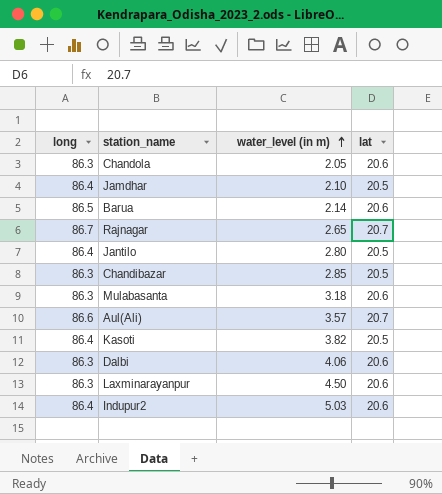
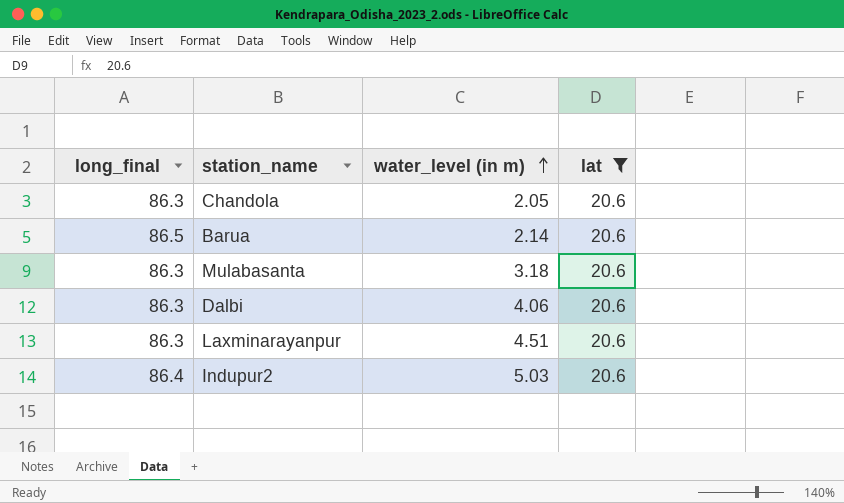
filter: none -> lat = 20.6
column name: long -> long_final
Laxminarayanpur | water_level (in m): 4.50 -> 4.51

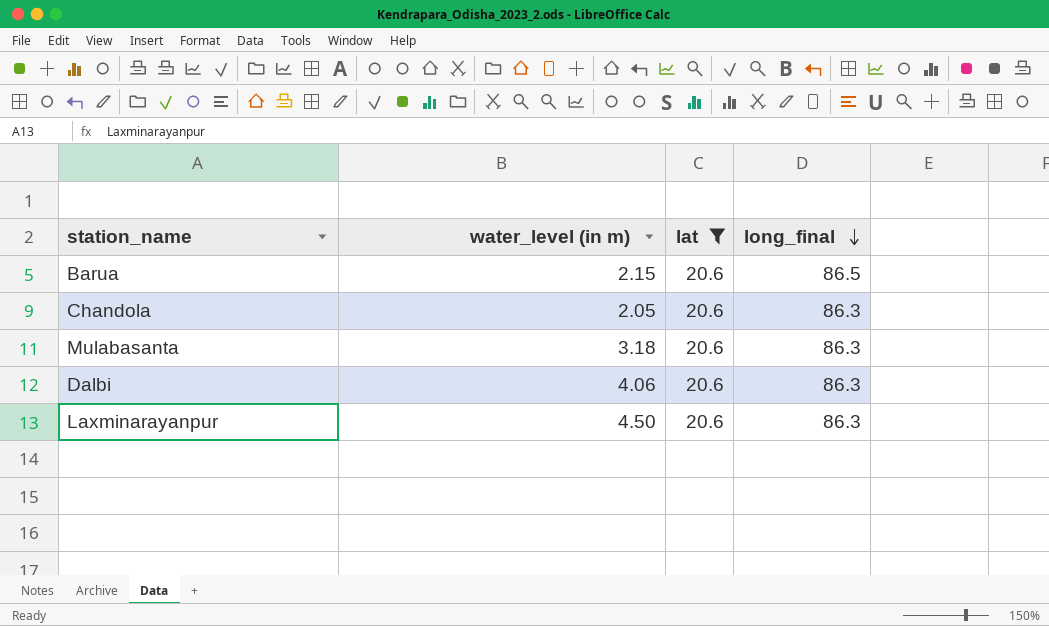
row order: water_level (in m) ascending -> long_final descending
column long_final | position: 1 -> 4
row Indupur2: 86.4 | 5.03 | 20.6 -> none
Barua | water_level (in m): 2.14 -> 2.15
Laxminarayanpur | water_level (in m): 4.51 -> 4.50

